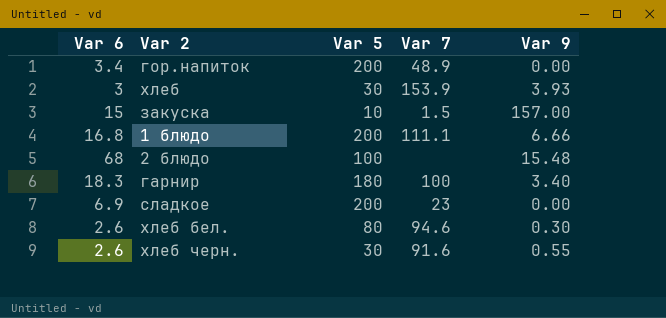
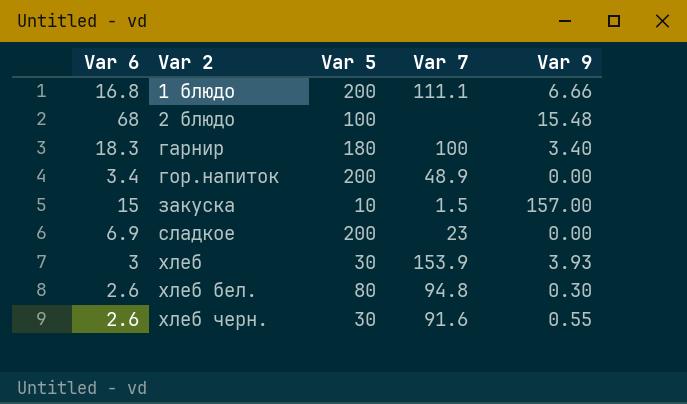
row order: none -> Var 2 ascending
хлеб бел. | Var 7: 94.6 -> 94.8

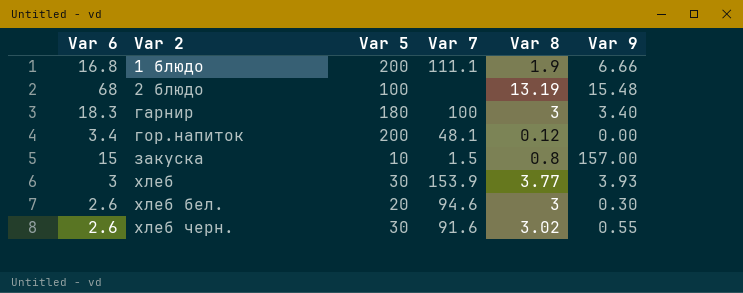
column Var 8 | position: none -> 5
row сладкое: 6.9 | 200 | 23 | 0.00 -> none
гор.напиток | Var 7: 48.9 -> 48.1
хлеб бел. | Var 5: 80 -> 20
хлеб бел. | Var 7: 94.8 -> 94.6

